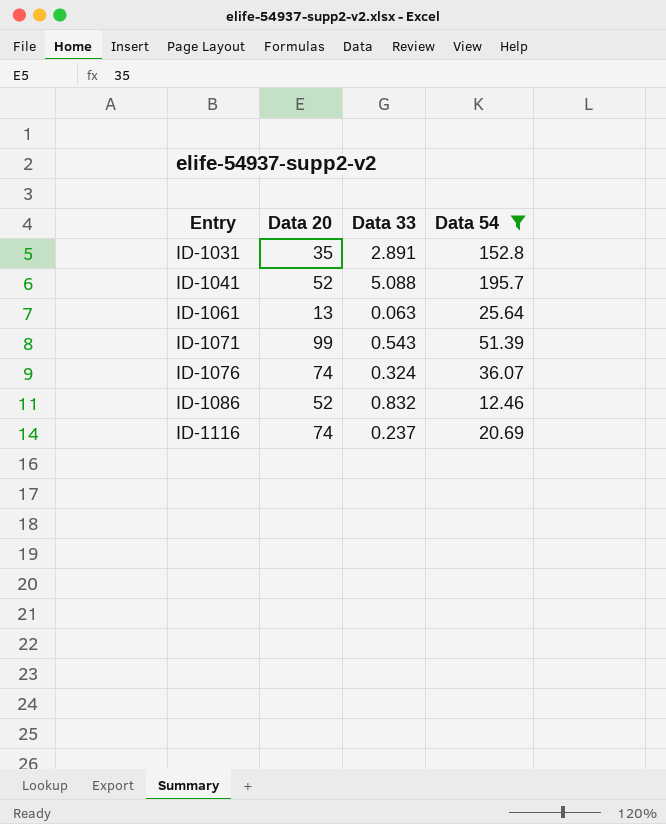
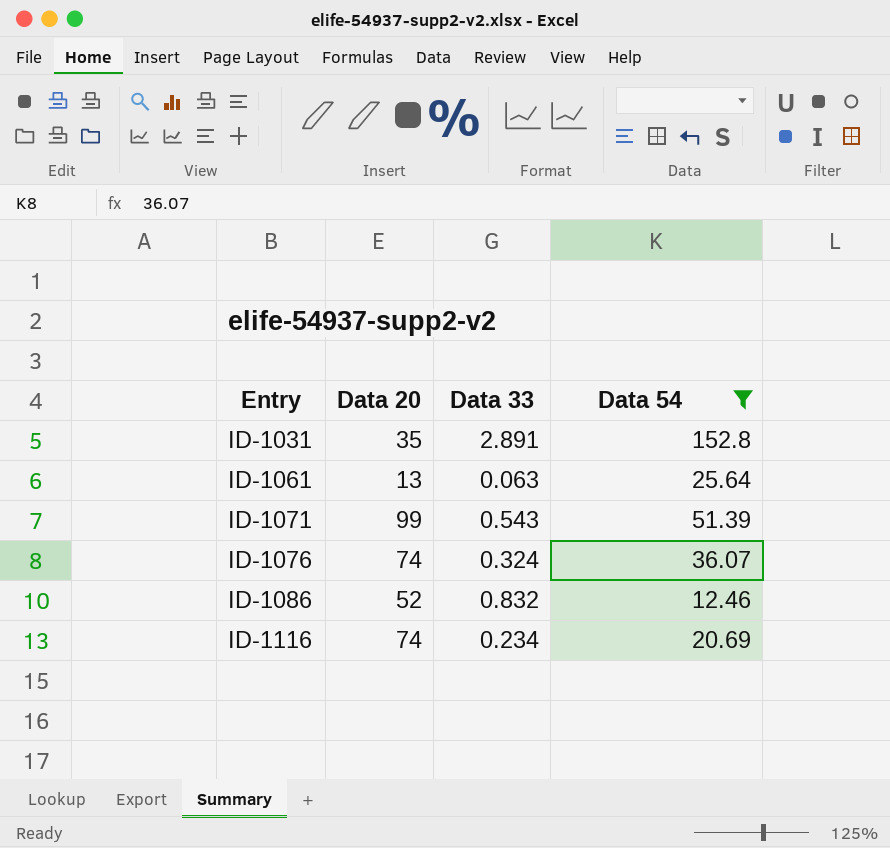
row ID-1041: 52 | 5.088 | 195.7 -> none
ID-1116 | Data 33: 0.237 -> 0.234

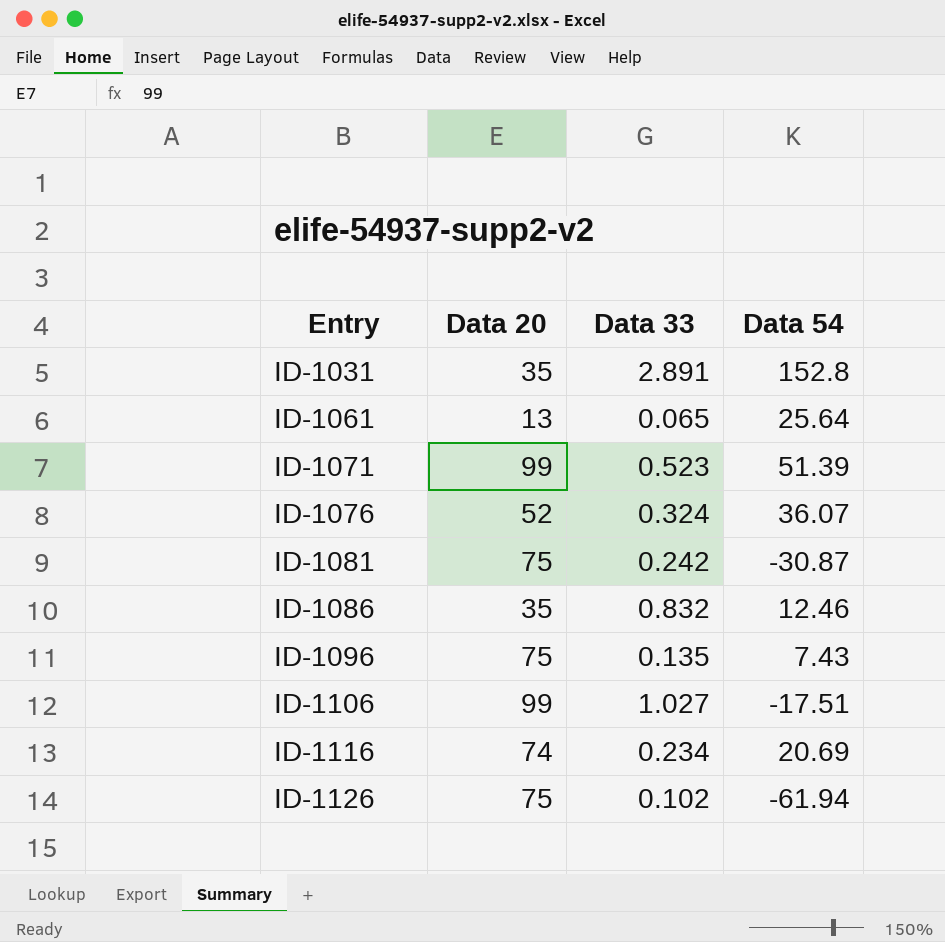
filter: Data 54 >= 12.46 -> none
ID-1061 | Data 33: 0.063 -> 0.065
ID-1071 | Data 33: 0.543 -> 0.523
ID-1076 | Data 20: 74 -> 52
ID-1086 | Data 20: 52 -> 35

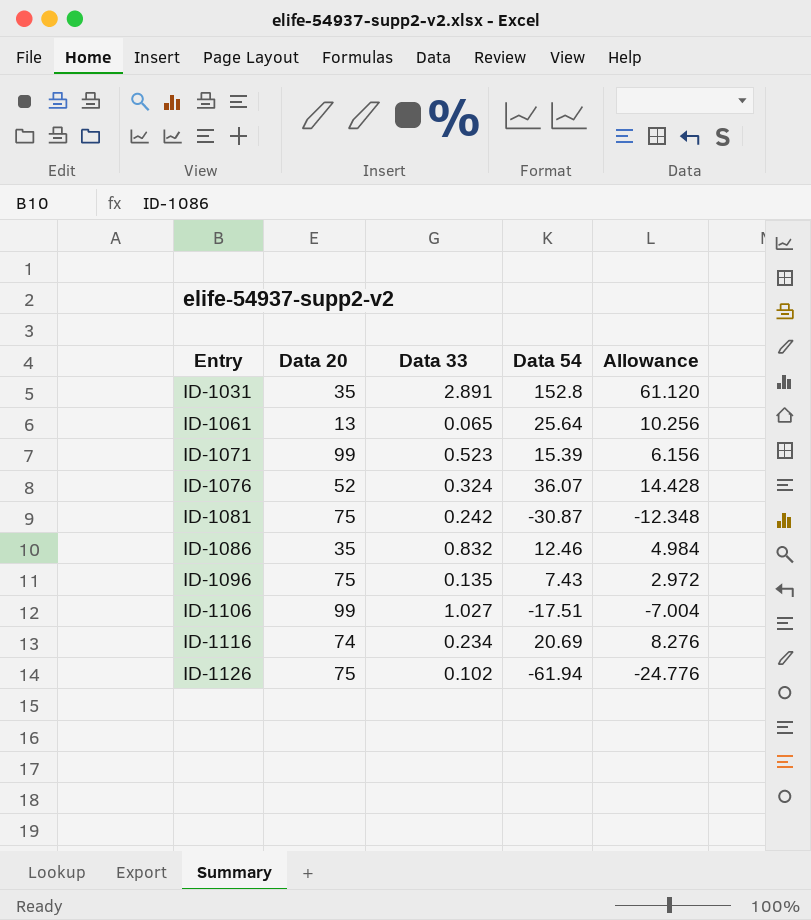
column Allowance | formula: none -> [Data 54] * 0.4
ID-1071 | Data 54: 51.39 -> 15.39

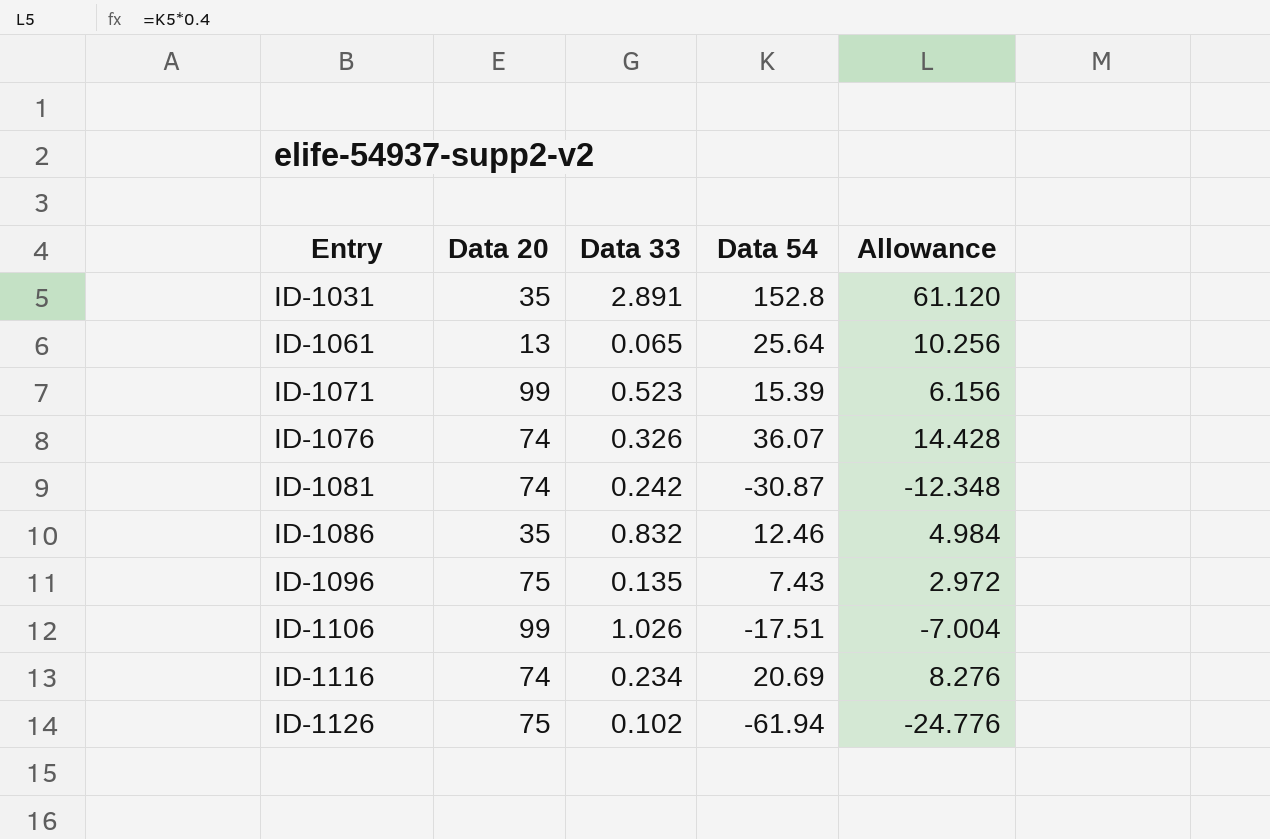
ID-1076 | Data 20: 52 -> 74
ID-1076 | Data 33: 0.324 -> 0.326
ID-1081 | Data 20: 75 -> 74
ID-1106 | Data 33: 1.027 -> 1.026

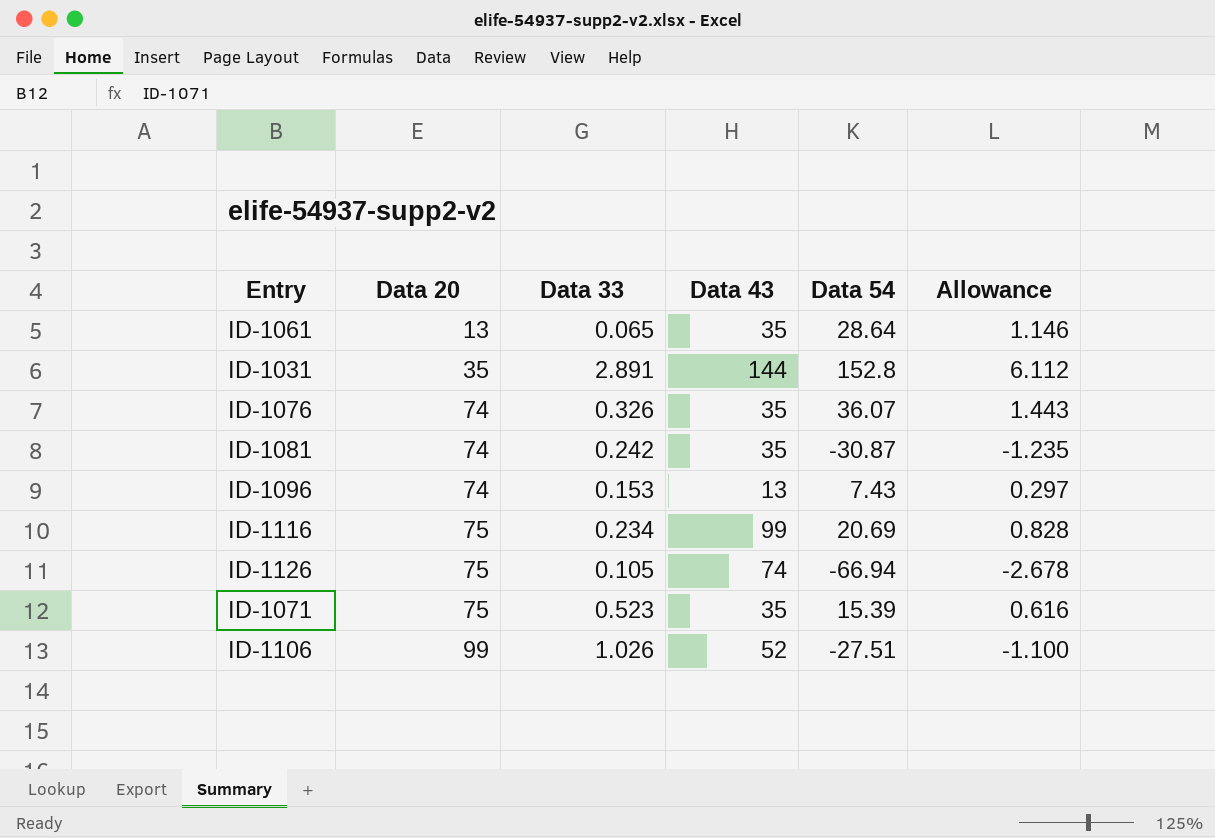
row order: Entry ascending -> Data 20 ascending
column Data 43 | position: none -> 4
column Allowance | formula: [Data 54] * 0.4 -> [Data 54] * 0.04
row ID-1086: 35 | 0.832 | 12.46 | 4.984 -> none
ID-1061 | Data 54: 25.64 -> 28.64
ID-1096 | Data 20: 75 -> 74
ID-1096 | Data 33: 0.135 -> 0.153
ID-1116 | Data 20: 74 -> 75
ID-1126 | Data 33: 0.102 -> 0.105
ID-1126 | Data 54: -61.94 -> -66.94
ID-1071 | Data 20: 99 -> 75
ID-1106 | Data 54: -17.51 -> -27.51

